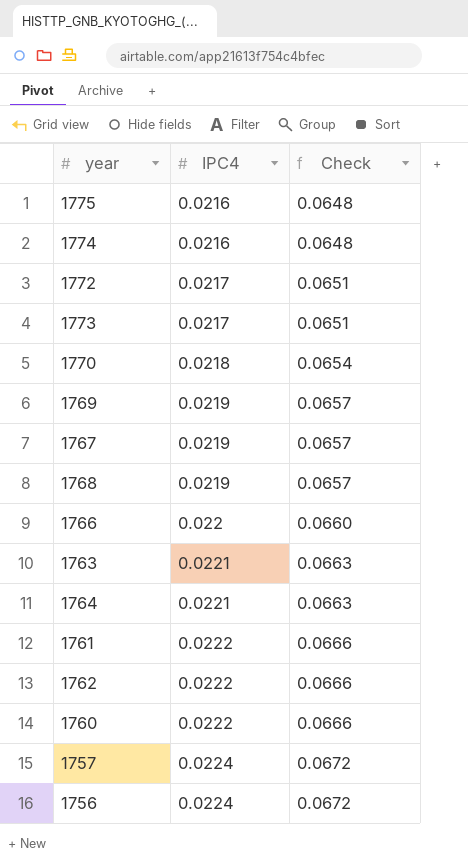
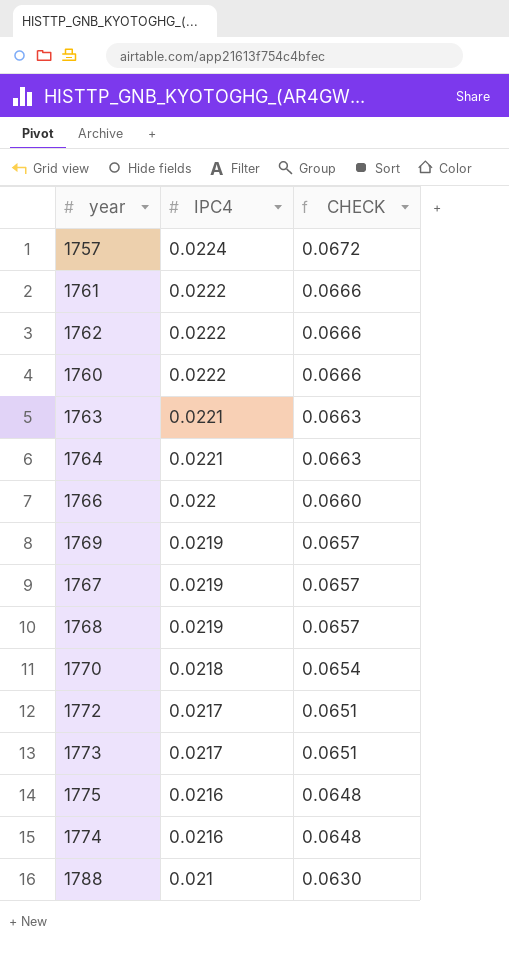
row order: IPC4 ascending -> IPC4 descending
column name: Check -> CHECK
row 1756: 0.0224 | 0.0672 -> none
row 1788: none -> 0.021 | 0.0630

